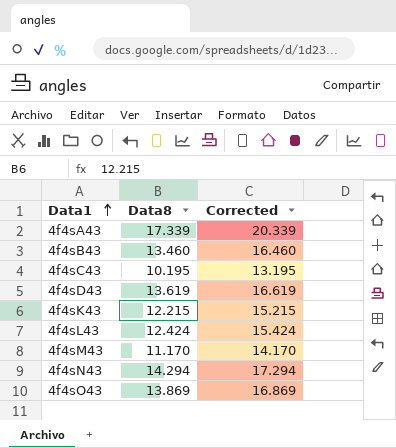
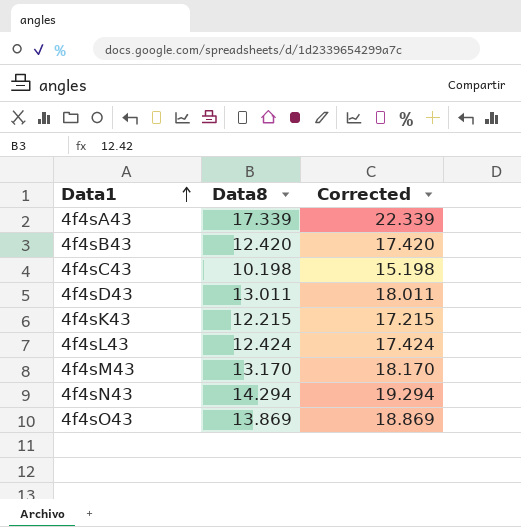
column Corrected | formula: [Data8] + 3 -> [Data8] + 5
4f4sB43 | Data8: 13.460 -> 12.420
4f4sC43 | Data8: 10.195 -> 10.198
4f4sD43 | Data8: 13.619 -> 13.011
4f4sM43 | Data8: 11.170 -> 13.170

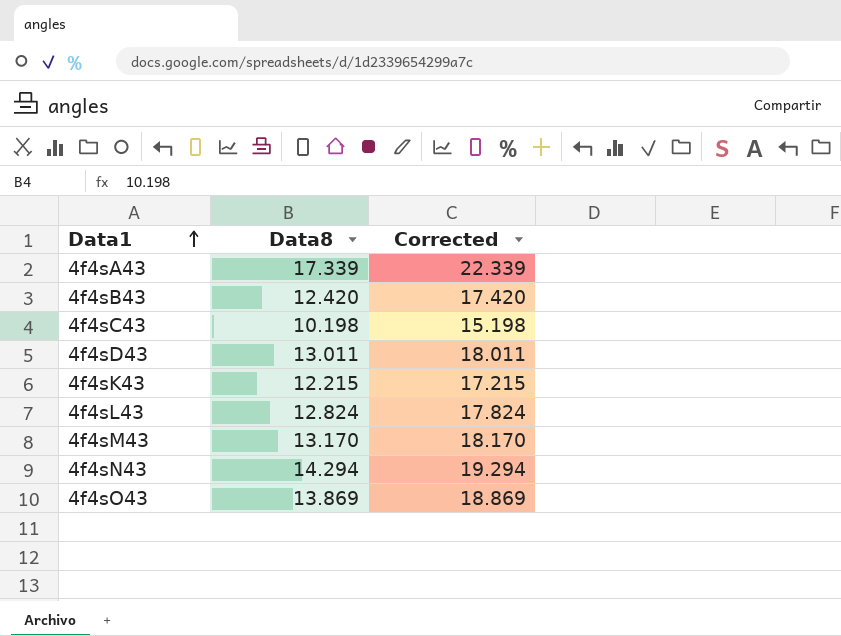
4f4sL43 | Data8: 12.424 -> 12.824
4f4sL43 | Corrected: 17.424 -> 17.824

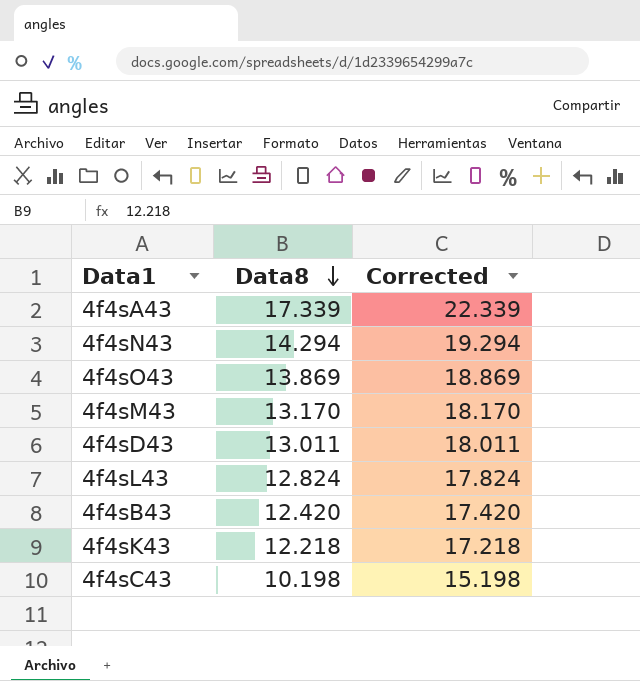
row order: Data1 ascending -> Data8 descending
4f4sK43 | Data8: 12.215 -> 12.218
4f4sK43 | Corrected: 17.215 -> 17.218

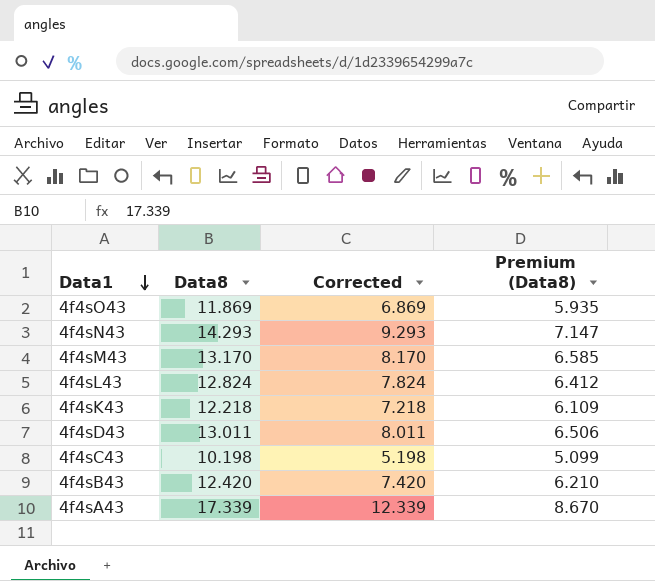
row order: Data8 descending -> Data1 descending
column Corrected | formula: [Data8] + 5 -> [Data8] - 5
column Premium (Data8) | formula: none -> [Data8] * 0.5
4f4sO43 | Data8: 13.869 -> 11.869
4f4sN43 | Data8: 14.294 -> 14.293

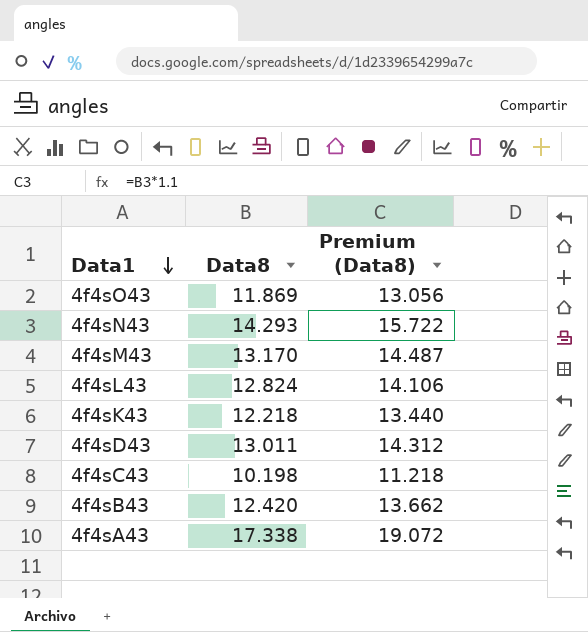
column Corrected | formula: [Data8] - 5 -> none
column Premium (Data8) | formula: [Data8] * 0.5 -> [Data8] * 1.1
4f4sA43 | Data8: 17.339 -> 17.338

